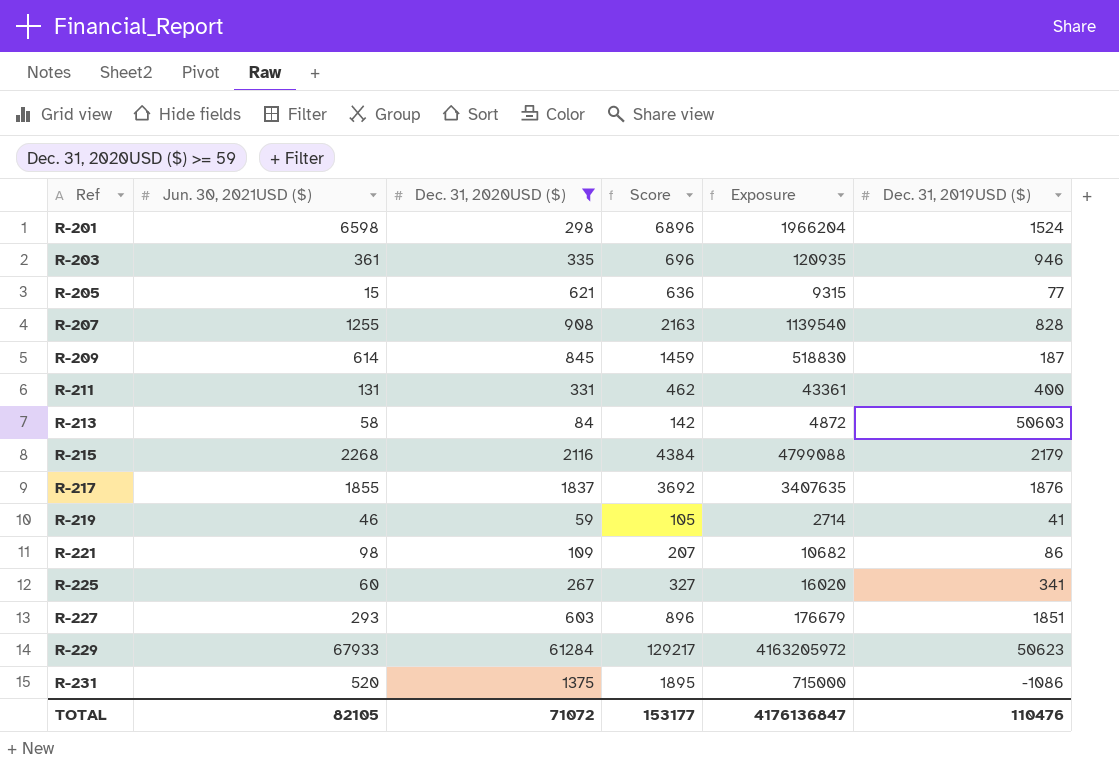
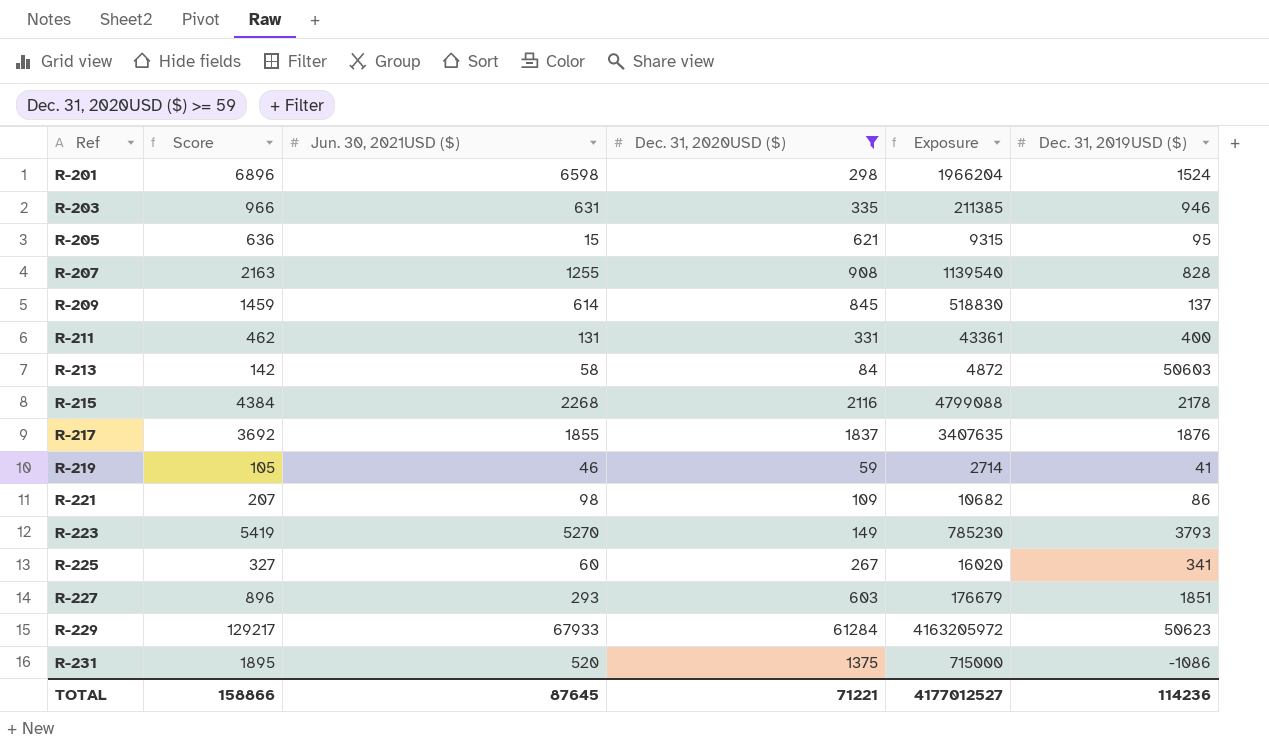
column Score | position: 4 -> 2
R-203 | Score: 696 -> 966
R-203 | Jun. 30, 2021USD ($): 361 -> 631
R-203 | Exposure: 120935 -> 211385
R-205 | Dec. 31, 2019USD ($): 77 -> 95
R-209 | Dec. 31, 2019USD ($): 187 -> 137
R-215 | Dec. 31, 2019USD ($): 2179 -> 2178
row R-223: none -> 5419 | 5270 | 149 | 785230 | 3793
TOTAL | Score: 153177 -> 158866
TOTAL | Jun. 30, 2021USD ($): 82105 -> 87645
TOTAL | Dec. 31, 2020USD ($): 71072 -> 71221
TOTAL | Exposure: 4176136847 -> 4177012527
TOTAL | Dec. 31, 2019USD ($): 110476 -> 114236

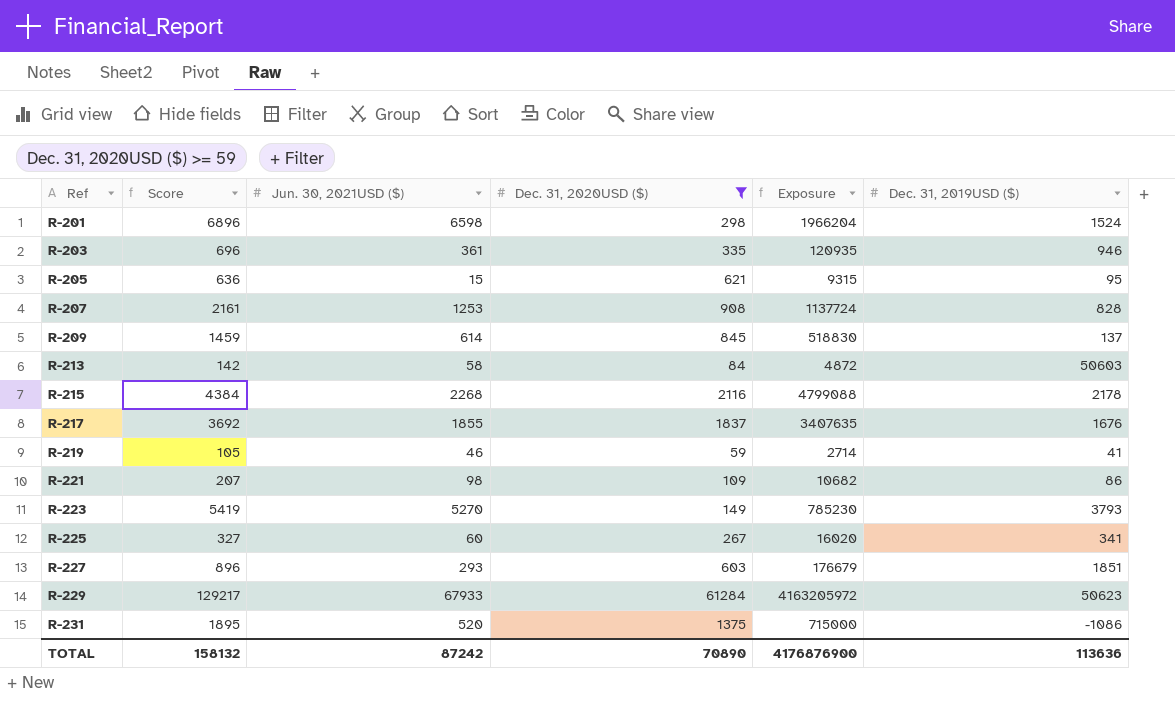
row R-211: 462 | 131 | 331 | 43361 | 400 -> none
R-203 | Score: 966 -> 696
R-203 | Jun. 30, 2021USD ($): 631 -> 361
R-203 | Exposure: 211385 -> 120935
R-207 | Score: 2163 -> 2161
R-207 | Jun. 30, 2021USD ($): 1255 -> 1253
R-207 | Exposure: 1139540 -> 1137724
R-217 | Dec. 31, 2019USD ($): 1876 -> 1676
TOTAL | Score: 158866 -> 158132
TOTAL | Jun. 30, 2021USD ($): 87645 -> 87242
TOTAL | Dec. 31, 2020USD ($): 71221 -> 70890
TOTAL | Exposure: 4177012527 -> 4176876900
TOTAL | Dec. 31, 2019USD ($): 114236 -> 113636

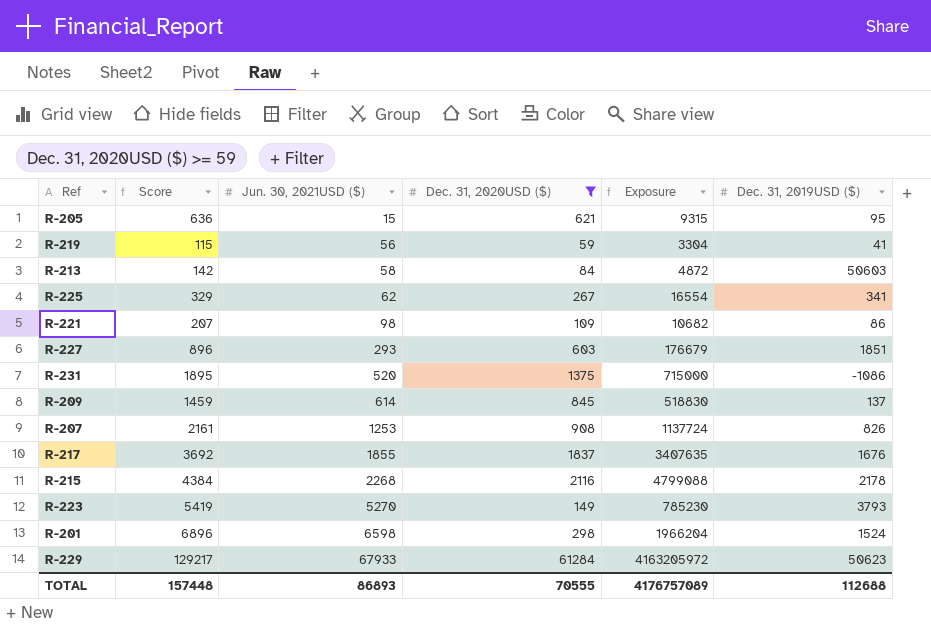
row order: Ref ascending -> Jun. 30, 2021USD ($) ascending
row R-203: 696 | 361 | 335 | 120935 | 946 -> none
R-219 | Score: 105 -> 115
R-219 | Jun. 30, 2021USD ($): 46 -> 56
R-219 | Exposure: 2714 -> 3304
R-225 | Score: 327 -> 329
R-225 | Jun. 30, 2021USD ($): 60 -> 62
R-225 | Exposure: 16020 -> 16554
R-207 | Dec. 31, 2019USD ($): 828 -> 826
TOTAL | Score: 158132 -> 157448
TOTAL | Jun. 30, 2021USD ($): 87242 -> 86893
TOTAL | Dec. 31, 2020USD ($): 70890 -> 70555
TOTAL | Exposure: 4176876900 -> 4176757089
TOTAL | Dec. 31, 2019USD ($): 113636 -> 112688

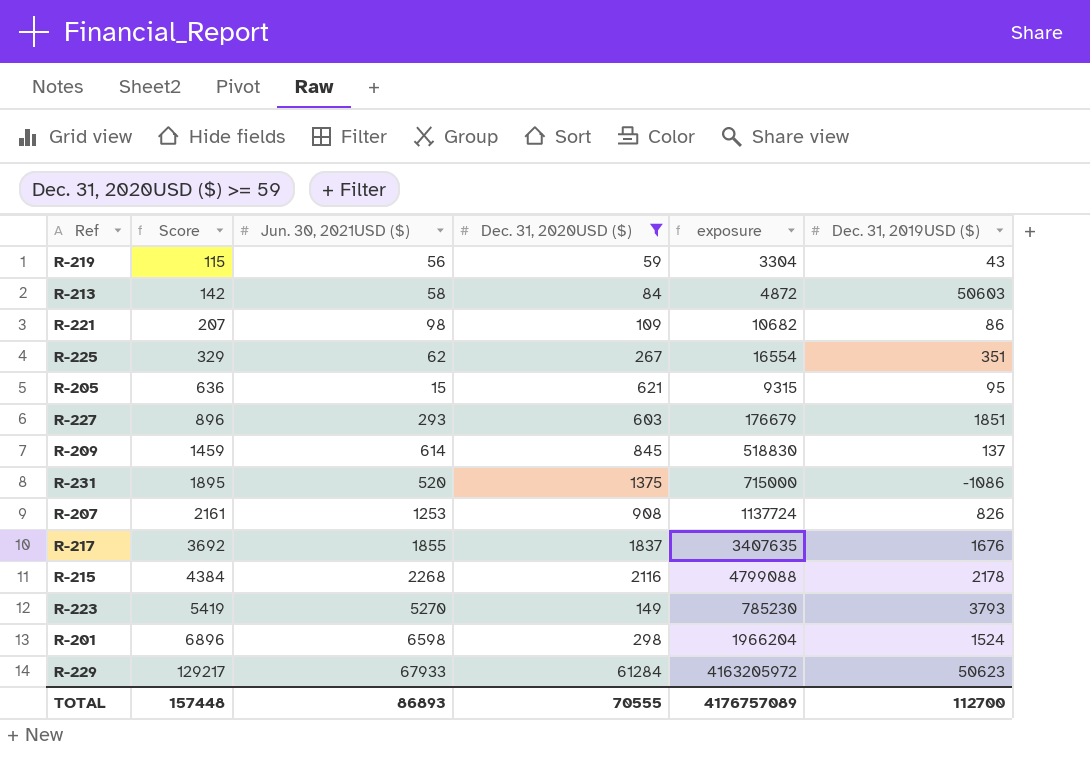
row order: Jun. 30, 2021USD ($) ascending -> Score ascending
column name: Exposure -> exposure
R-219 | Dec. 31, 2019USD ($): 41 -> 43
R-225 | Dec. 31, 2019USD ($): 341 -> 351
TOTAL | Dec. 31, 2019USD ($): 112688 -> 112700

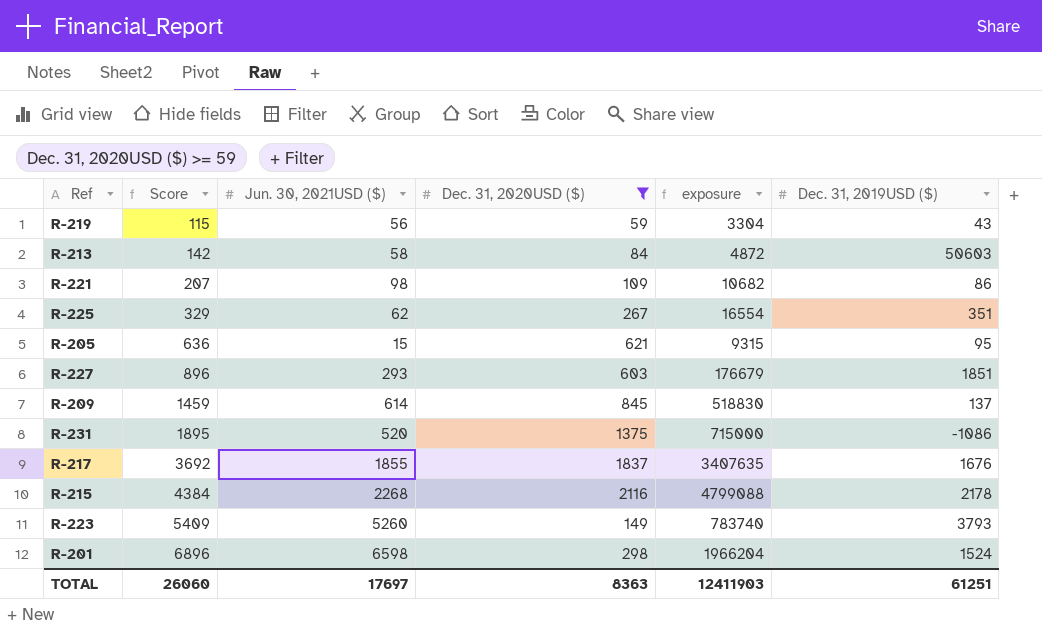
row R-207: 2161 | 1253 | 908 | 1137724 | 826 -> none
row R-229: 129217 | 67933 | 61284 | 4163205972 | 50623 -> none
R-223 | Score: 5419 -> 5409
R-223 | Jun. 30, 2021USD ($): 5270 -> 5260
R-223 | exposure: 785230 -> 783740
TOTAL | Score: 157448 -> 26060
TOTAL | Jun. 30, 2021USD ($): 86893 -> 17697
TOTAL | Dec. 31, 2020USD ($): 70555 -> 8363
TOTAL | exposure: 4176757089 -> 12411903
TOTAL | Dec. 31, 2019USD ($): 112700 -> 61251

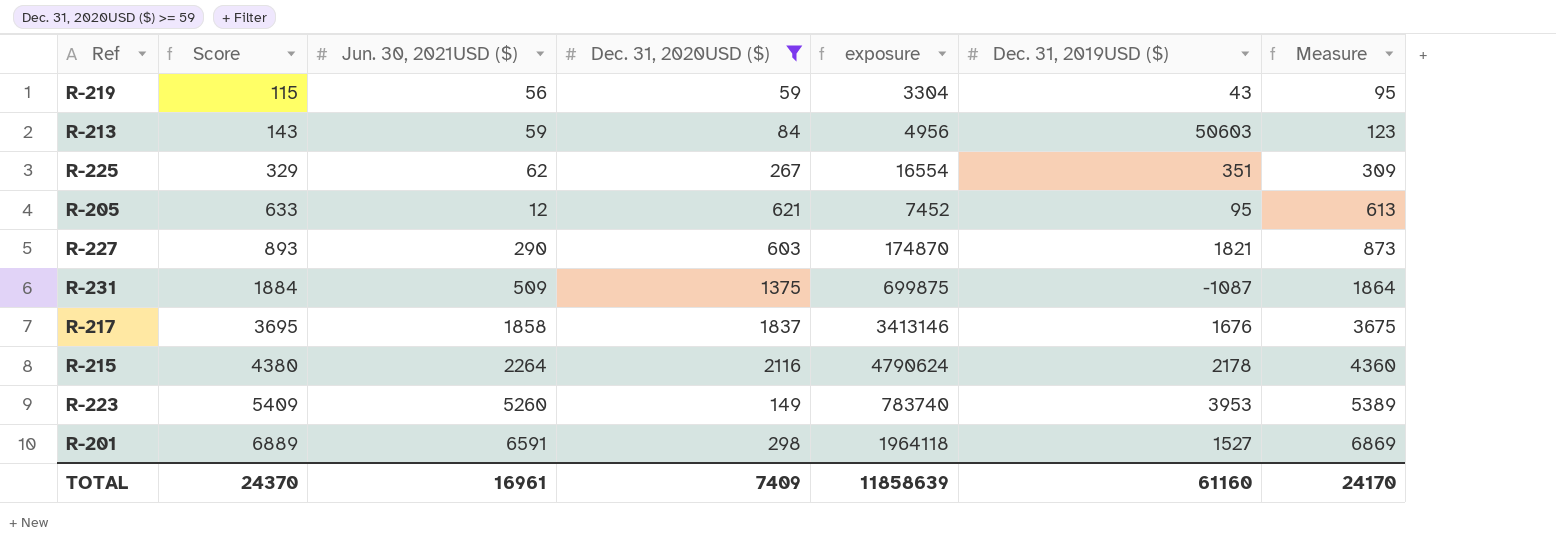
column Measure | formula: none -> [Score] - 20
row R-221: 207 | 98 | 109 | 10682 | 86 -> none
row R-209: 1459 | 614 | 845 | 518830 | 137 -> none
R-213 | Score: 142 -> 143
R-213 | Jun. 30, 2021USD ($): 58 -> 59
R-213 | exposure: 4872 -> 4956
R-205 | Score: 636 -> 633
R-205 | Jun. 30, 2021USD ($): 15 -> 12
R-205 | exposure: 9315 -> 7452
R-227 | Score: 896 -> 893
R-227 | Jun. 30, 2021USD ($): 293 -> 290
R-227 | exposure: 176679 -> 174870
R-227 | Dec. 31, 2019USD ($): 1851 -> 1821
R-231 | Score: 1895 -> 1884
R-231 | Jun. 30, 2021USD ($): 520 -> 509
R-231 | exposure: 715000 -> 699875
R-231 | Dec. 31, 2019USD ($): -1086 -> -1087
R-217 | Score: 3692 -> 3695
R-217 | Jun. 30, 2021USD ($): 1855 -> 1858
R-217 | exposure: 3407635 -> 3413146
R-215 | Score: 4384 -> 4380
R-215 | Jun. 30, 2021USD ($): 2268 -> 2264
R-215 | exposure: 4799088 -> 4790624
R-223 | Dec. 31, 2019USD ($): 3793 -> 3953
R-201 | Score: 6896 -> 6889
R-201 | Jun. 30, 2021USD ($): 6598 -> 6591
R-201 | exposure: 1966204 -> 1964118
R-201 | Dec. 31, 2019USD ($): 1524 -> 1527
TOTAL | Score: 26060 -> 24370
TOTAL | Jun. 30, 2021USD ($): 17697 -> 16961
TOTAL | Dec. 31, 2020USD ($): 8363 -> 7409
TOTAL | exposure: 12411903 -> 11858639
TOTAL | Dec. 31, 2019USD ($): 61251 -> 61160

